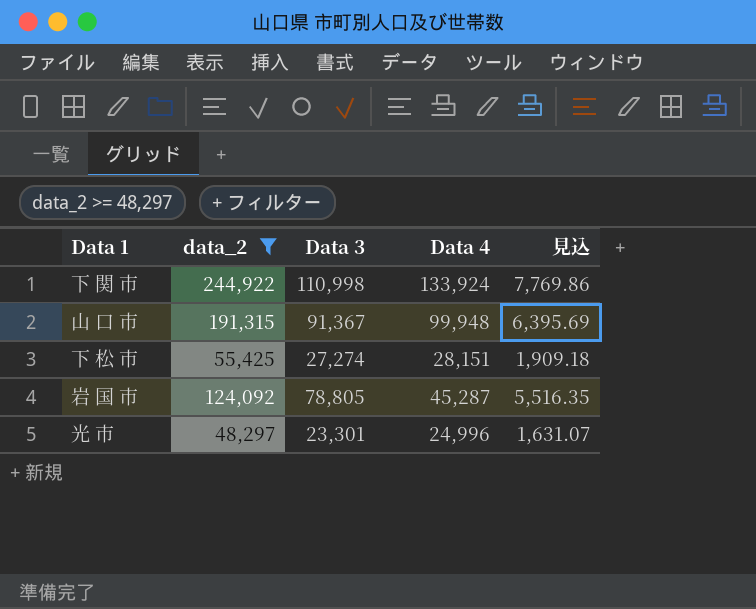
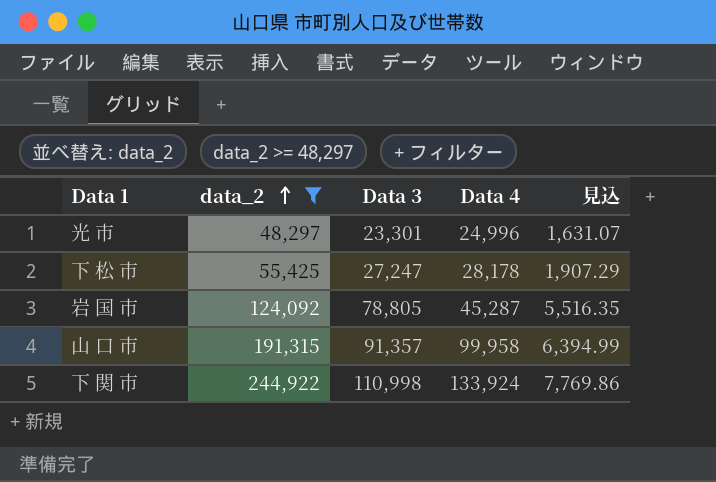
row order: none -> data_2 ascending
下 松 市 | Data 3: 27,274 -> 27,247
下 松 市 | Data 4: 28,151 -> 28,178
下 松 市 | 見込: 1,909.18 -> 1,907.29
山 口 市 | Data 3: 91,367 -> 91,357
山 口 市 | Data 4: 99,948 -> 99,958
山 口 市 | 見込: 6,395.69 -> 6,394.99

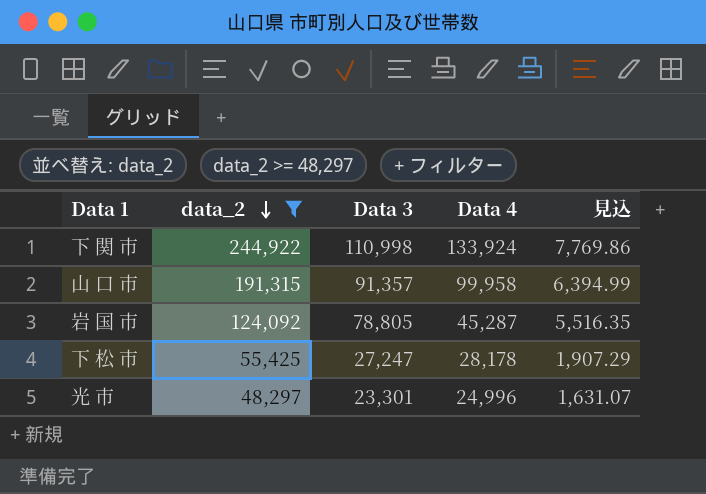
row order: data_2 ascending -> data_2 descending

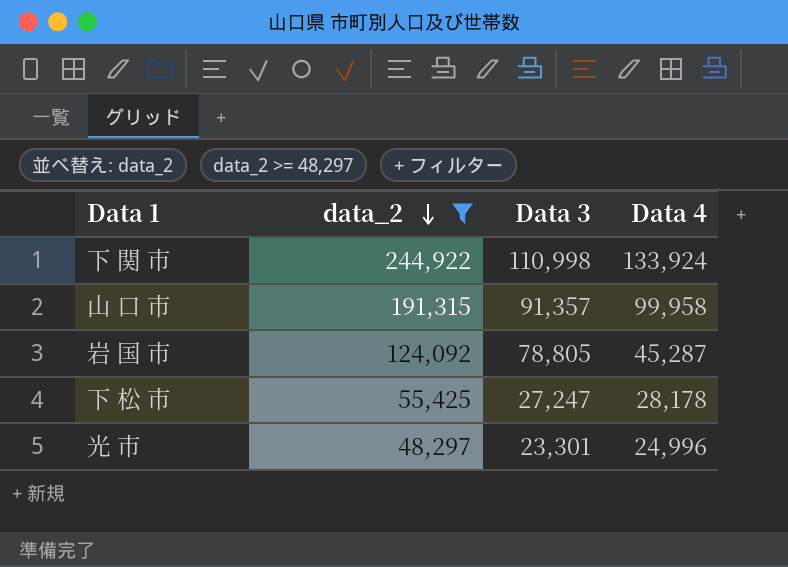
column 見込 | formula: [Data 3] * 0.07 -> none

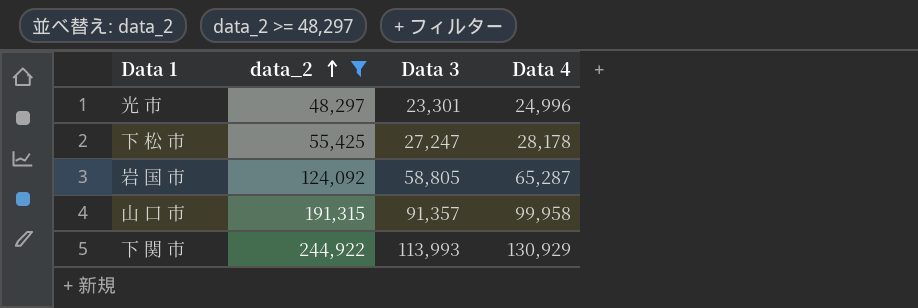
row order: data_2 descending -> data_2 ascending
岩 国 市 | Data 3: 78,805 -> 58,805
岩 国 市 | Data 4: 45,287 -> 65,287
下 関 市 | Data 3: 110,998 -> 113,993
下 関 市 | Data 4: 133,924 -> 130,929

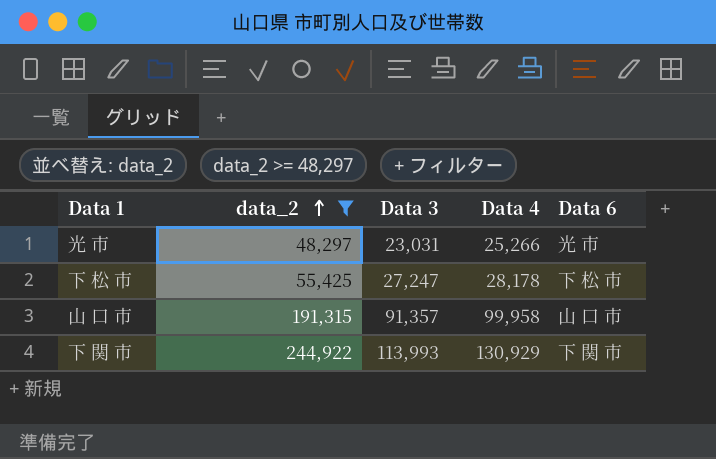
column Data 6 | position: none -> 5
row 岩 国 市: 124,092 | 58,805 | 65,287 -> none
光 市 | Data 3: 23,301 -> 23,031
光 市 | Data 4: 24,996 -> 25,266

